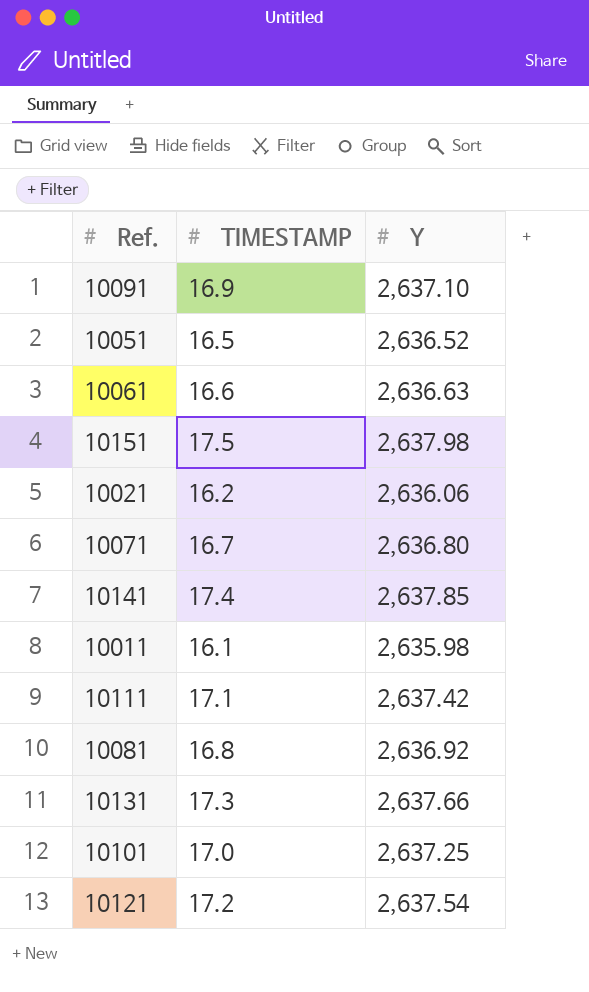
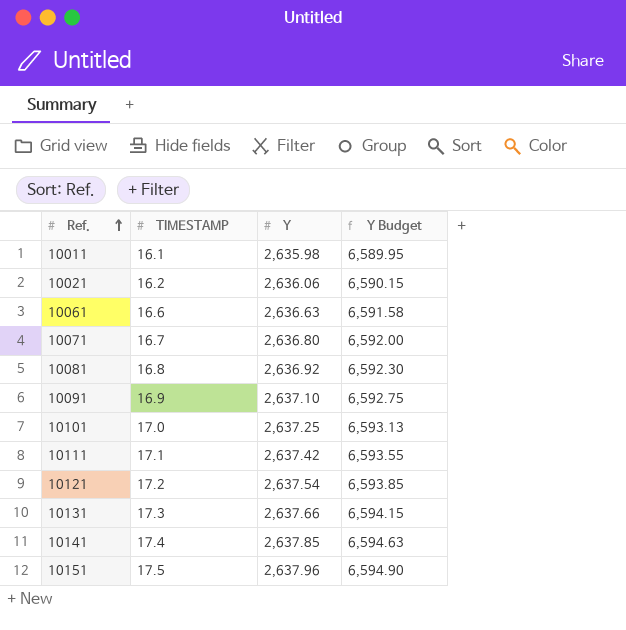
row order: none -> Ref. ascending
column Y Budget | formula: none -> [Y] * 2.5
row 10051: 16.5 | 2,636.52 -> none
10151 | Y: 2,637.98 -> 2,637.96

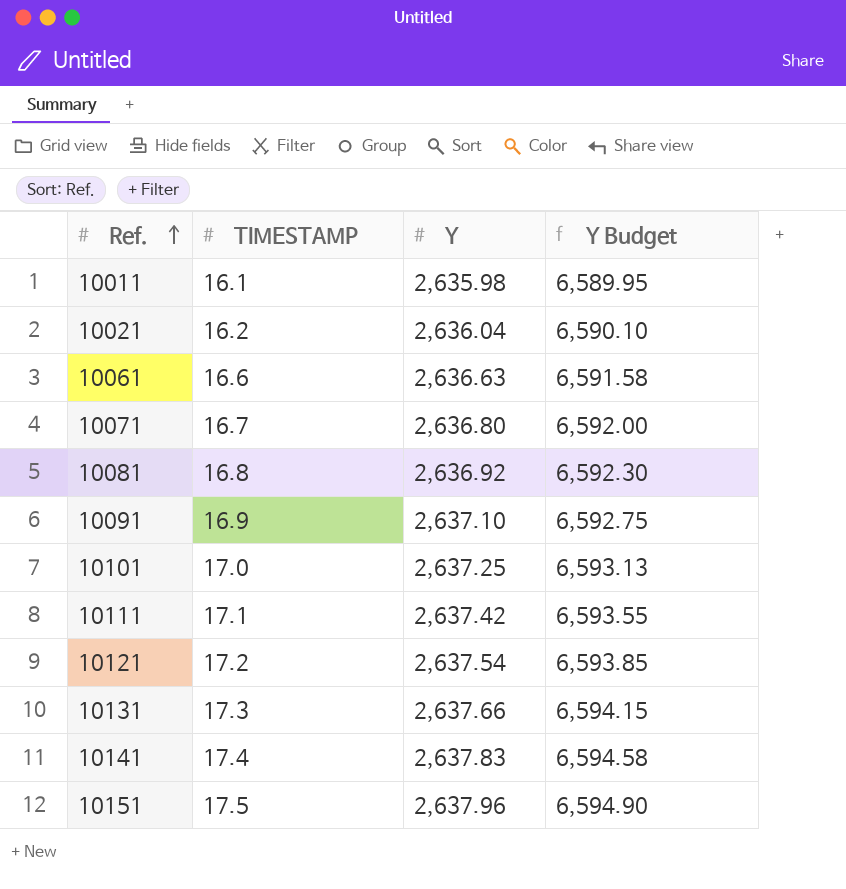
10021 | Y: 2,636.06 -> 2,636.04
10021 | Y Budget: 6,590.15 -> 6,590.10
10141 | Y: 2,637.85 -> 2,637.83
10141 | Y Budget: 6,594.63 -> 6,594.58

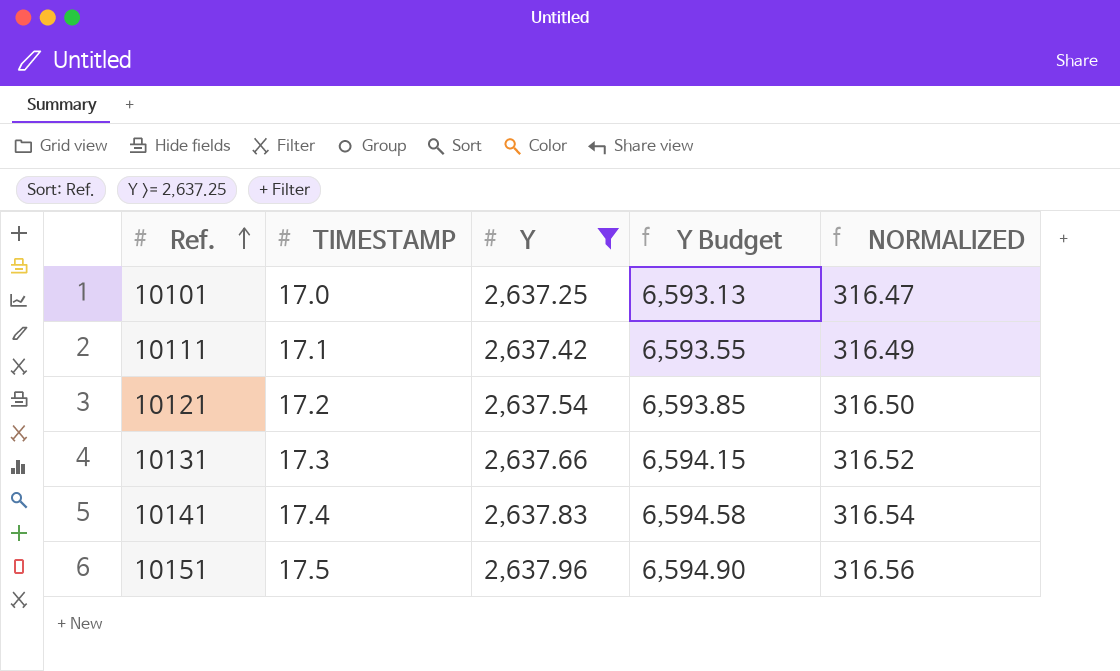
filter: none -> Y >= 2,637.25
column NORMALIZED | formula: none -> [Y] * 0.12

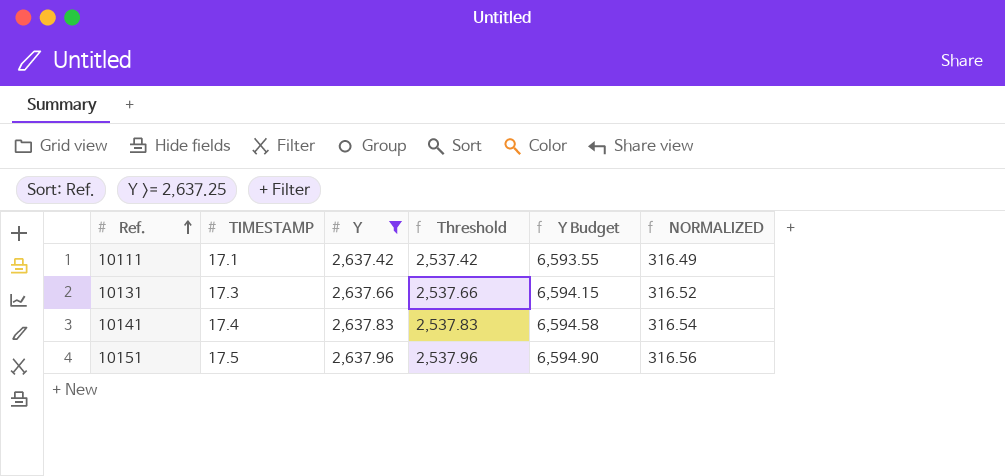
column Threshold | formula: none -> [Y] - 100
row 10101: 17.0 | 2,637.25 | 6,593.13 | 316.47 -> none
row 10121: 17.2 | 2,637.54 | 6,593.85 | 316.50 -> none

